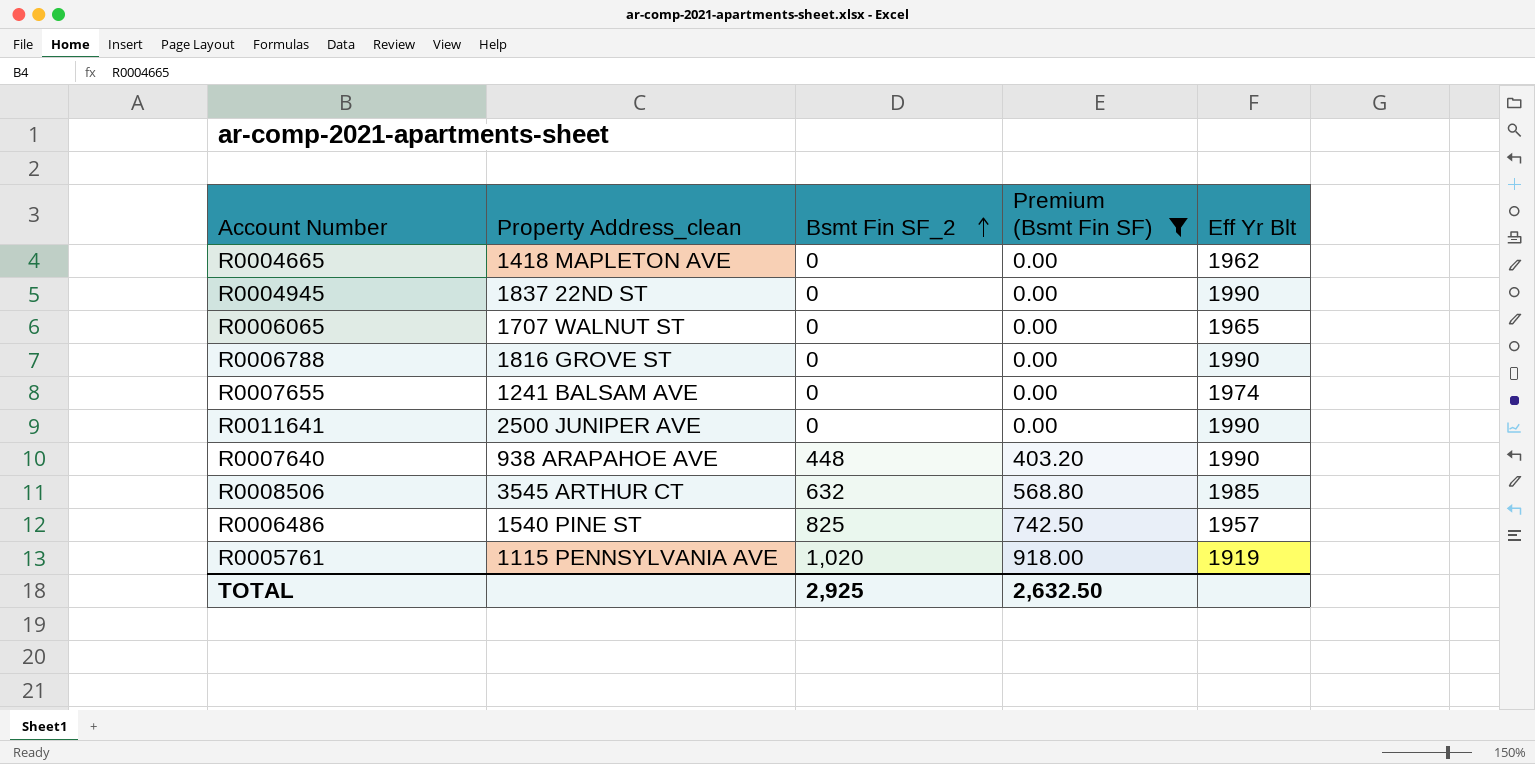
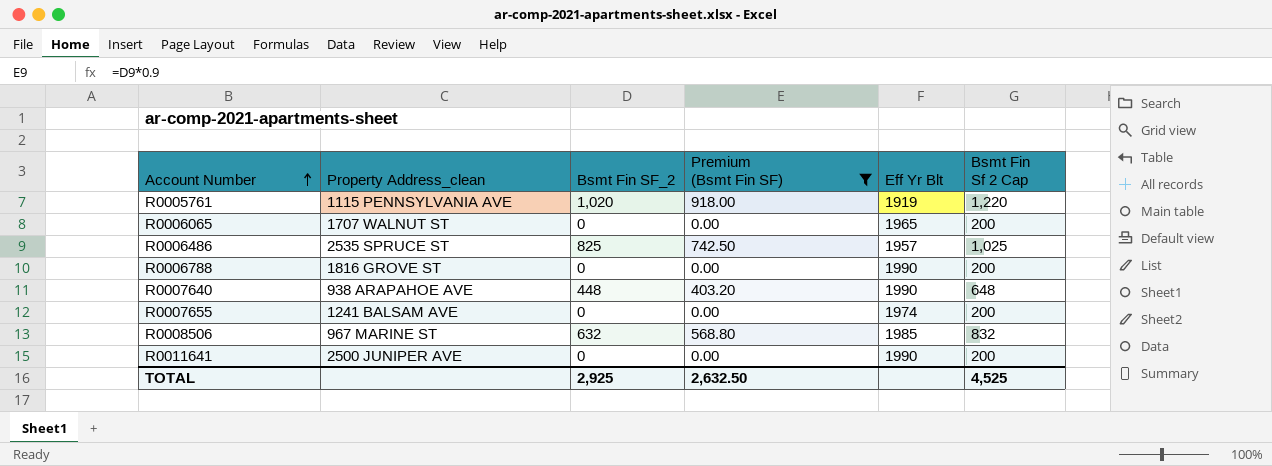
row order: Bsmt Fin SF_2 ascending -> Account Number ascending
column Bsmt Fin Sf 2 Cap | formula: none -> [Bsmt Fin SF_2] + 200
row R0004665: 1418 MAPLETON AVE | 0 | 0.00 | 1962 -> none
row R0004945: 1837 22ND ST | 0 | 0.00 | 1990 -> none
R0006486 | Property Address_clean: 1540 PINE ST -> 2535 SPRUCE ST
R0008506 | Property Address_clean: 3545 ARTHUR CT -> 967 MARINE ST

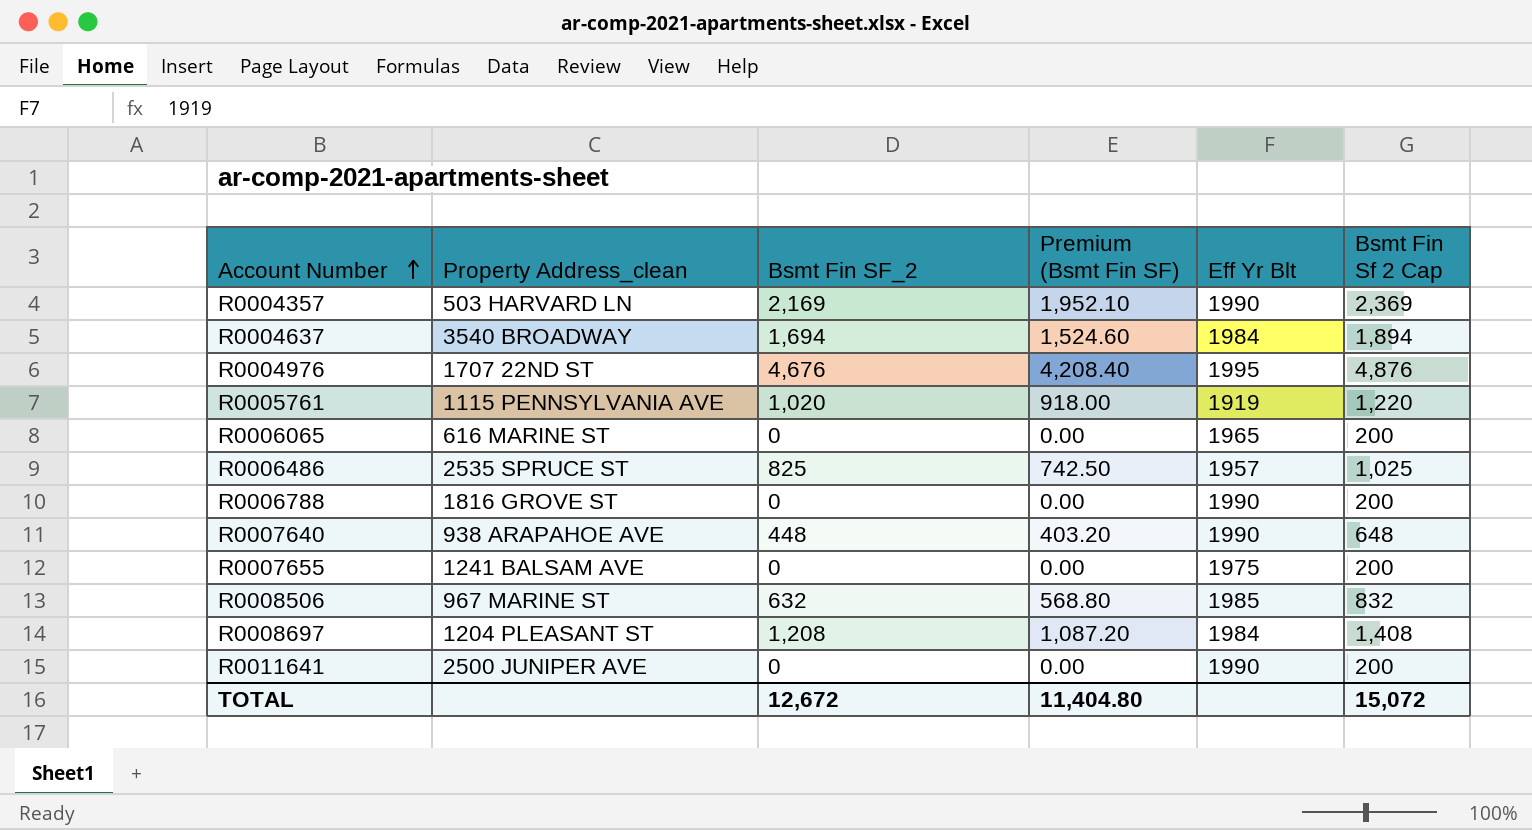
filter: Premium (Bsmt Fin SF) <= 918.00 -> none
R0006065 | Property Address_clean: 1707 WALNUT ST -> 616 MARINE ST
R0007655 | Eff Yr Blt: 1974 -> 1975
TOTAL | Bsmt Fin SF_2: 2,925 -> 12,672
TOTAL | Premium (Bsmt Fin SF): 2,632.50 -> 11,404.80
TOTAL | Bsmt Fin Sf 2 Cap: 4,525 -> 15,072

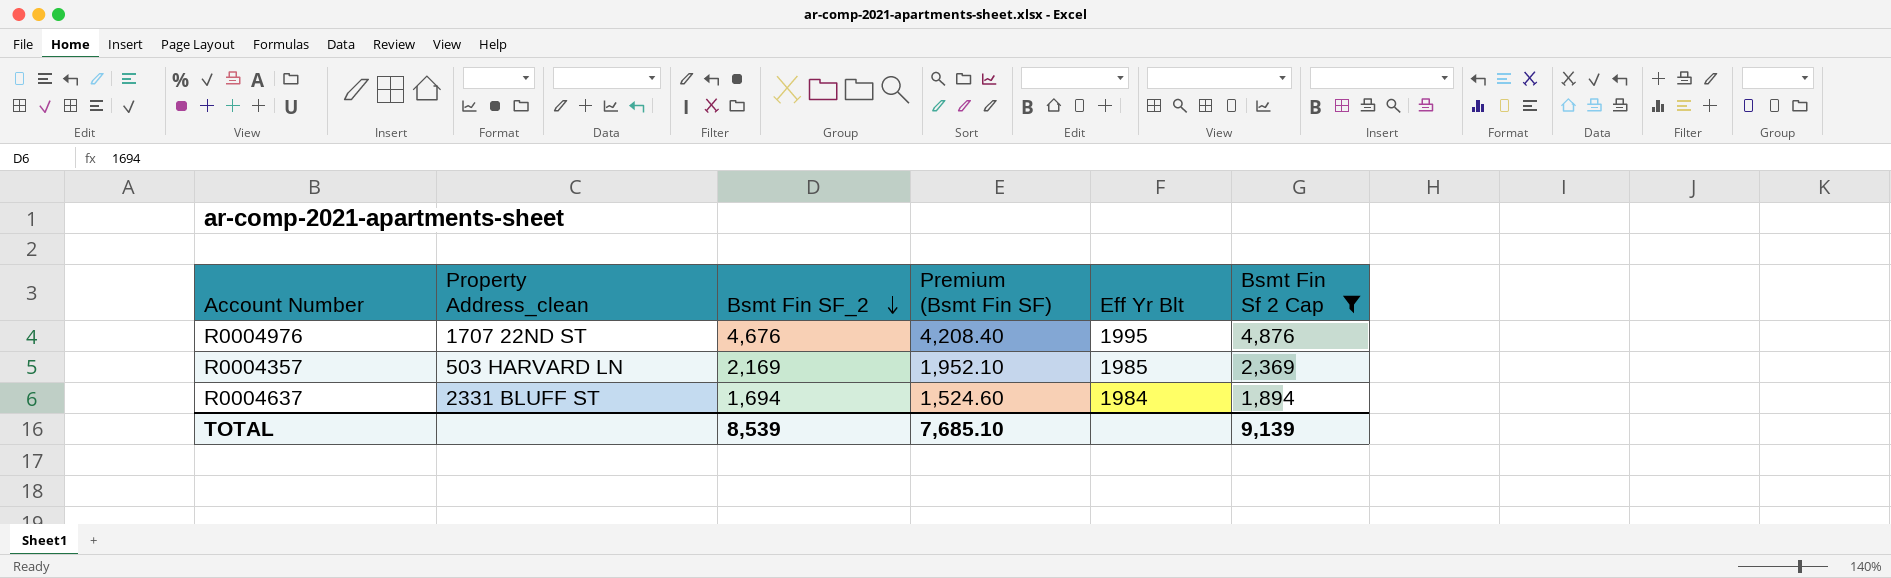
filter: none -> Bsmt Fin Sf 2 Cap >= 1,894
row order: Account Number ascending -> Bsmt Fin SF_2 descending
R0004357 | Eff Yr Blt: 1990 -> 1985
R0004637 | Property Address_clean: 3540 BROADWAY -> 2331 BLUFF ST
TOTAL | Bsmt Fin SF_2: 12,672 -> 8,539
TOTAL | Premium (Bsmt Fin SF): 11,404.80 -> 7,685.10
TOTAL | Bsmt Fin Sf 2 Cap: 15,072 -> 9,139

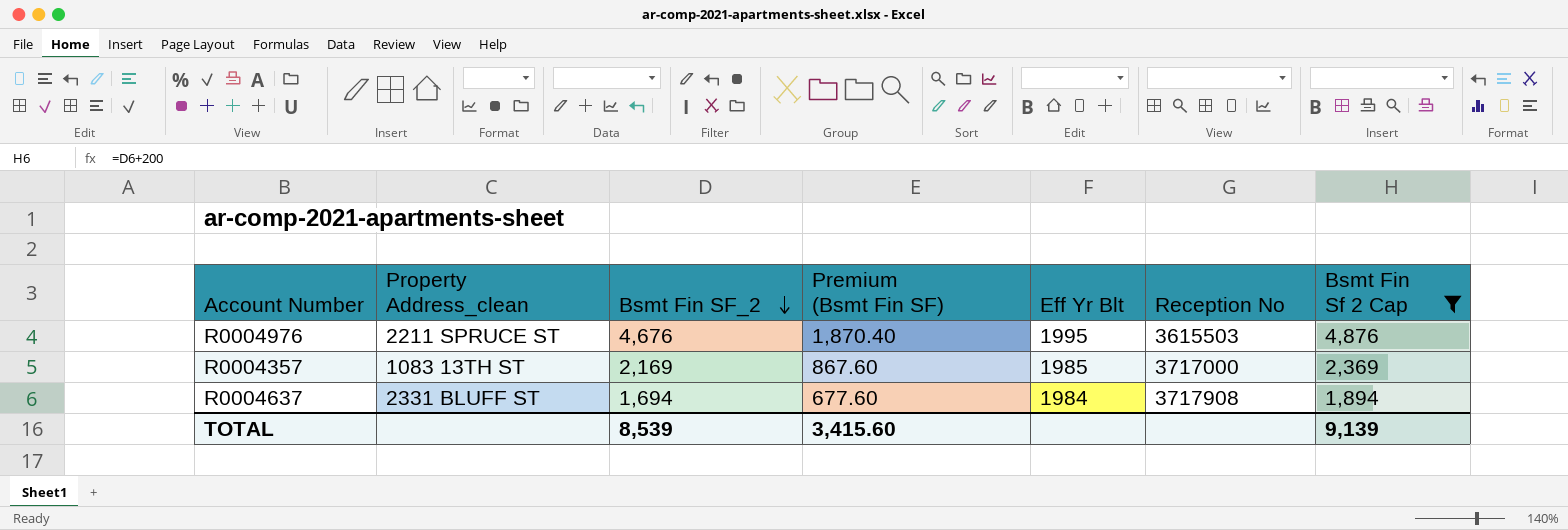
column Premium (Bsmt Fin SF) | formula: [Bsmt Fin SF_2] * 0.9 -> [Bsmt Fin SF_2] * 0.4
column Reception No | position: none -> 6
R0004976 | Property Address_clean: 1707 22ND ST -> 2211 SPRUCE ST
R0004357 | Property Address_clean: 503 HARVARD LN -> 1083 13TH ST
TOTAL | Premium (Bsmt Fin SF): 7,685.10 -> 3,415.60

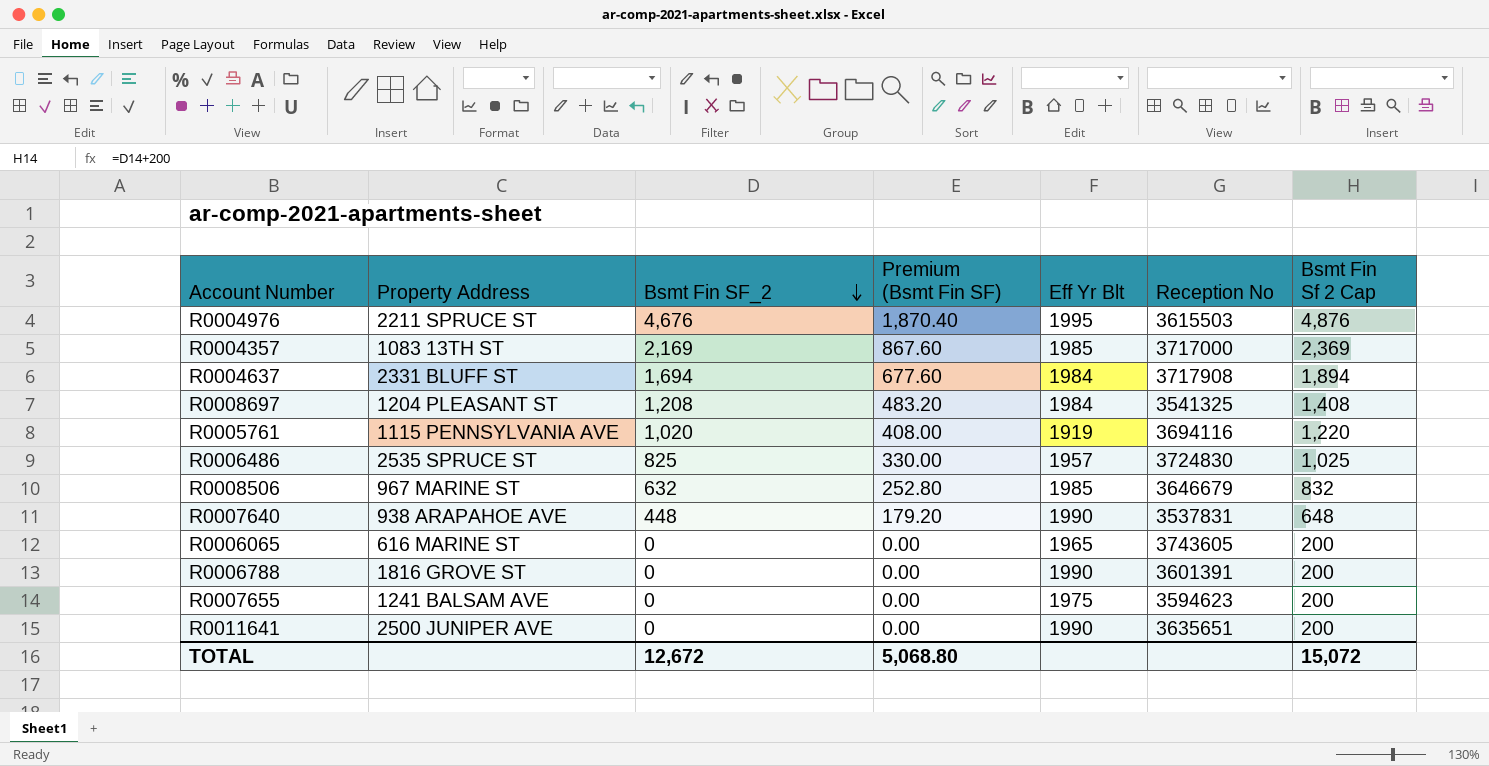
filter: Bsmt Fin Sf 2 Cap >= 1,894 -> none
column name: Property Address_clean -> Property Address
TOTAL | Bsmt Fin SF_2: 8,539 -> 12,672
TOTAL | Premium (Bsmt Fin SF): 3,415.60 -> 5,068.80
TOTAL | Bsmt Fin Sf 2 Cap: 9,139 -> 15,072

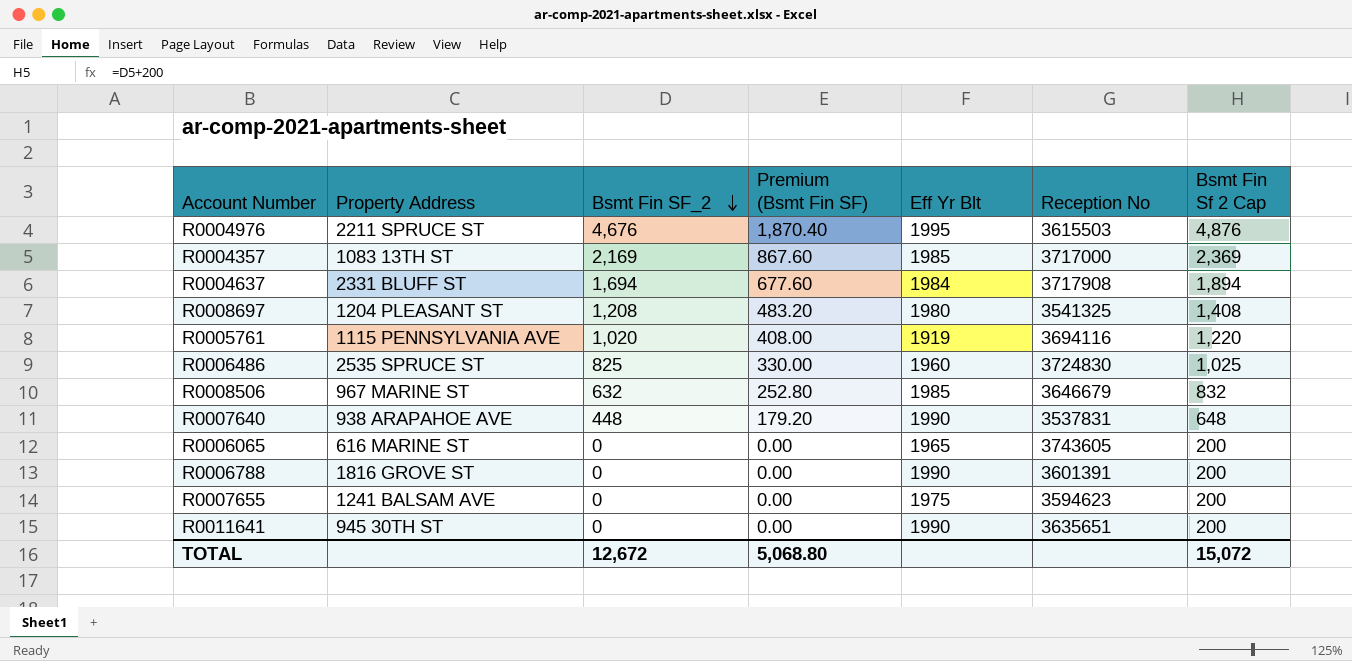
R0008697 | Eff Yr Blt: 1984 -> 1980
R0006486 | Eff Yr Blt: 1957 -> 1960
R0011641 | Property Address: 2500 JUNIPER AVE -> 945 30TH ST

